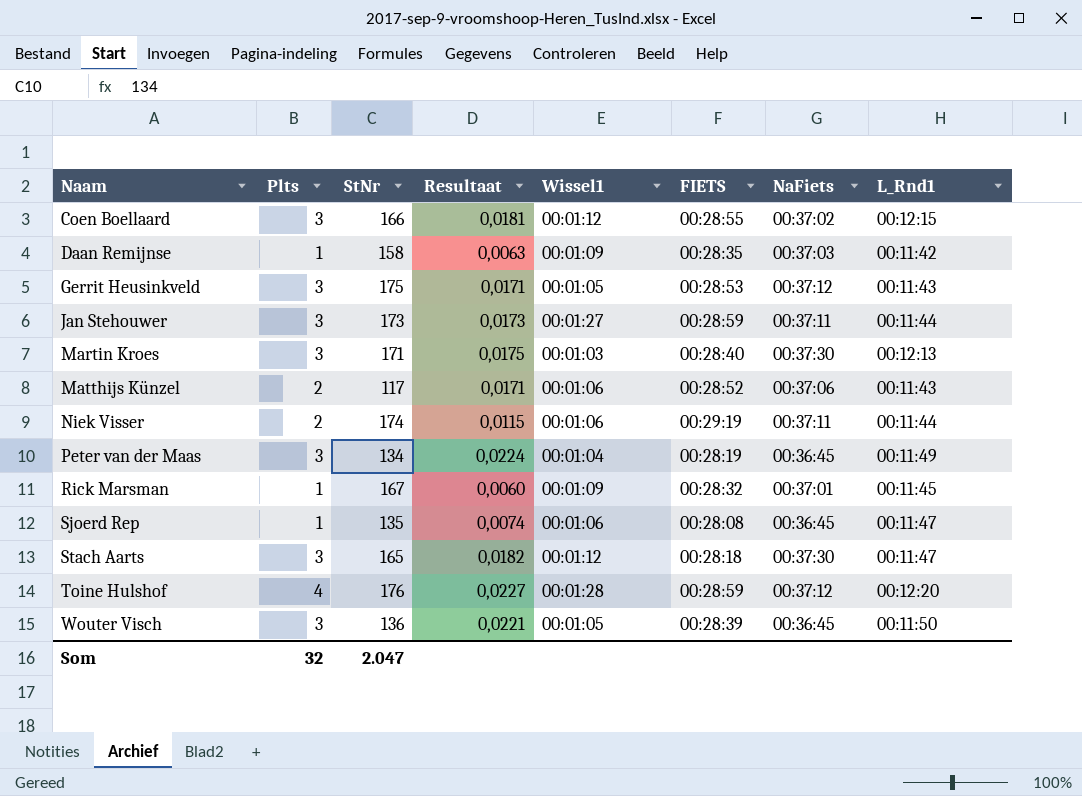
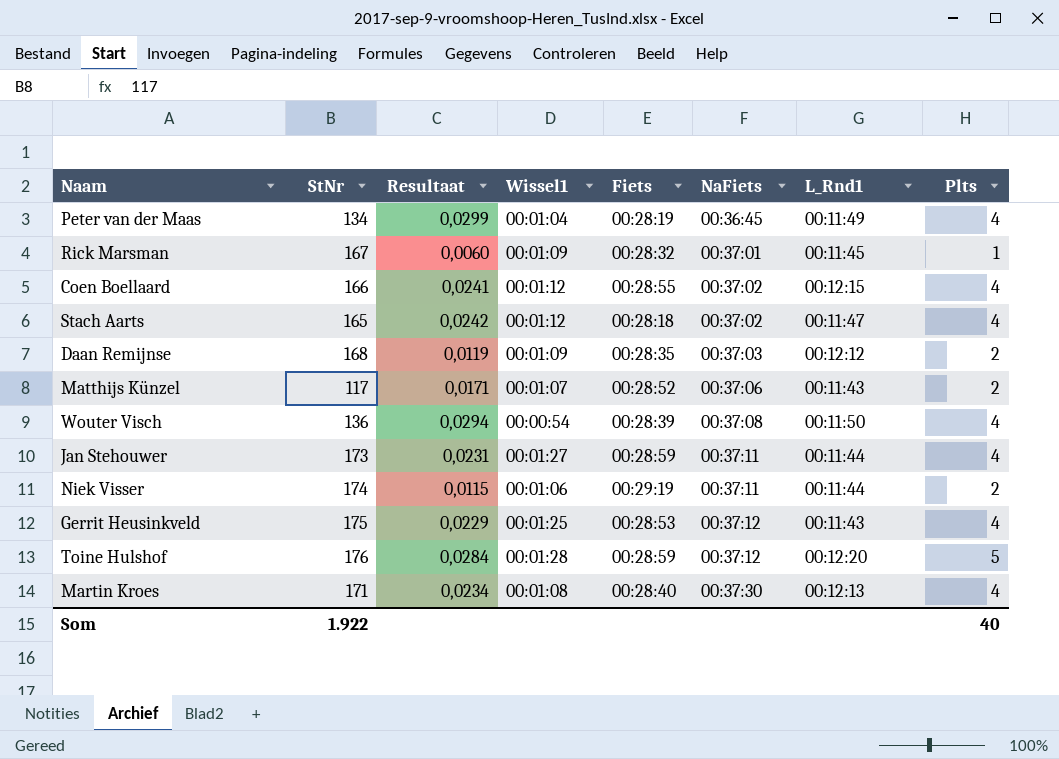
row order: Naam ascending -> NaFiets ascending
column name: FIETS -> Fiets
column Plts | position: 2 -> 8
row Sjoerd Rep: 1 | 135 | 0,0074 | 00:01:06 | 00:28:08 | 00:36:45 | 00:11:47 -> none
Peter van der Maas | Resultaat: 0,0224 -> 0,0299
Peter van der Maas | Plts: 3 -> 4
Coen Boellaard | Resultaat: 0,0181 -> 0,0241
Coen Boellaard | Plts: 3 -> 4
Stach Aarts | Resultaat: 0,0182 -> 0,0242
Stach Aarts | NaFiets: 00:37:30 -> 00:37:02
Stach Aarts | Plts: 3 -> 4
Daan Remijnse | StNr: 158 -> 168
Daan Remijnse | Resultaat: 0,0063 -> 0,0119
Daan Remijnse | L_Rnd1: 00:11:42 -> 00:12:12
Daan Remijnse | Plts: 1 -> 2
Matthijs Künzel | Wissel1: 00:01:06 -> 00:01:07
Wouter Visch | Resultaat: 0,0221 -> 0,0294
Wouter Visch | Wissel1: 00:01:05 -> 00:00:54
Wouter Visch | NaFiets: 00:36:45 -> 00:37:08
Wouter Visch | Plts: 3 -> 4
Jan Stehouwer | Resultaat: 0,0173 -> 0,0231
Jan Stehouwer | Plts: 3 -> 4
Gerrit Heusinkveld | Resultaat: 0,0171 -> 0,0229
Gerrit Heusinkveld | Wissel1: 00:01:05 -> 00:01:25
Gerrit Heusinkveld | Plts: 3 -> 4
Toine Hulshof | Resultaat: 0,0227 -> 0,0284
Toine Hulshof | Plts: 4 -> 5
Martin Kroes | Resultaat: 0,0175 -> 0,0234
Martin Kroes | Wissel1: 00:01:03 -> 00:01:08
Martin Kroes | Plts: 3 -> 4
Som | StNr: 2.047 -> 1.922
Som | Plts: 32 -> 40

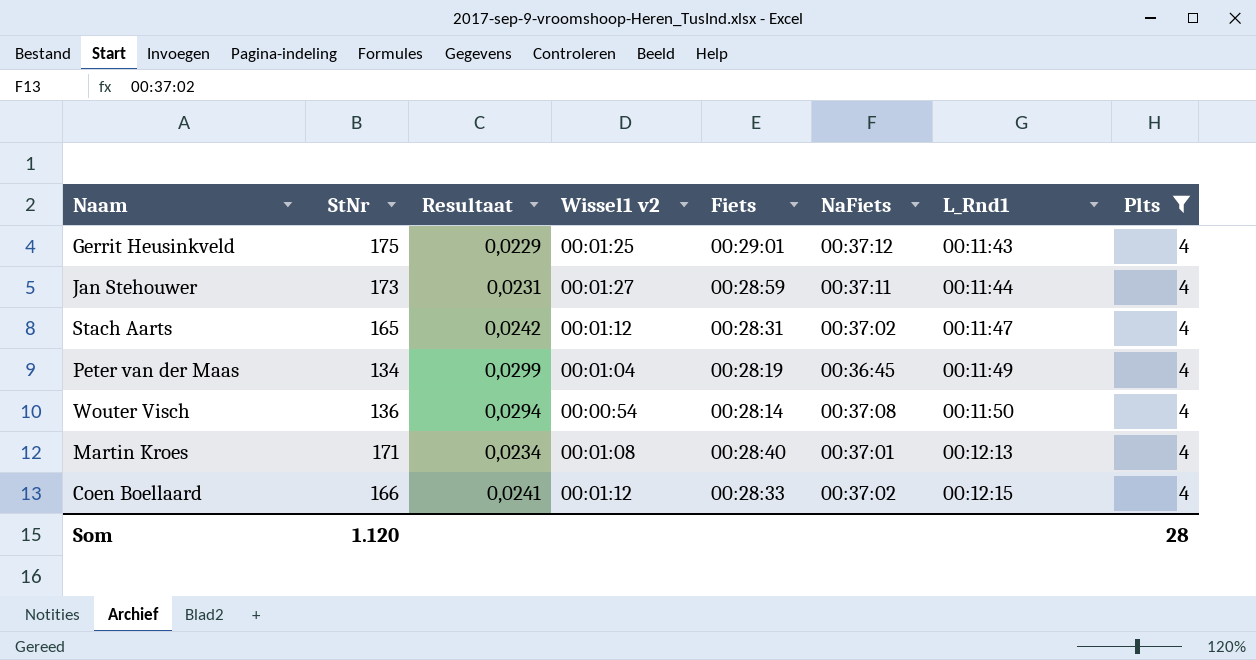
filter: none -> Plts = 4
row order: NaFiets ascending -> L_Rnd1 ascending
column name: Wissel1 -> Wissel1 v2
Gerrit Heusinkveld | Fiets: 00:28:53 -> 00:29:01
Stach Aarts | Fiets: 00:28:18 -> 00:28:31
Wouter Visch | Fiets: 00:28:39 -> 00:28:14
Martin Kroes | NaFiets: 00:37:30 -> 00:37:01
Coen Boellaard | Fiets: 00:28:55 -> 00:28:33
Som | StNr: 1.922 -> 1.120
Som | Plts: 40 -> 28

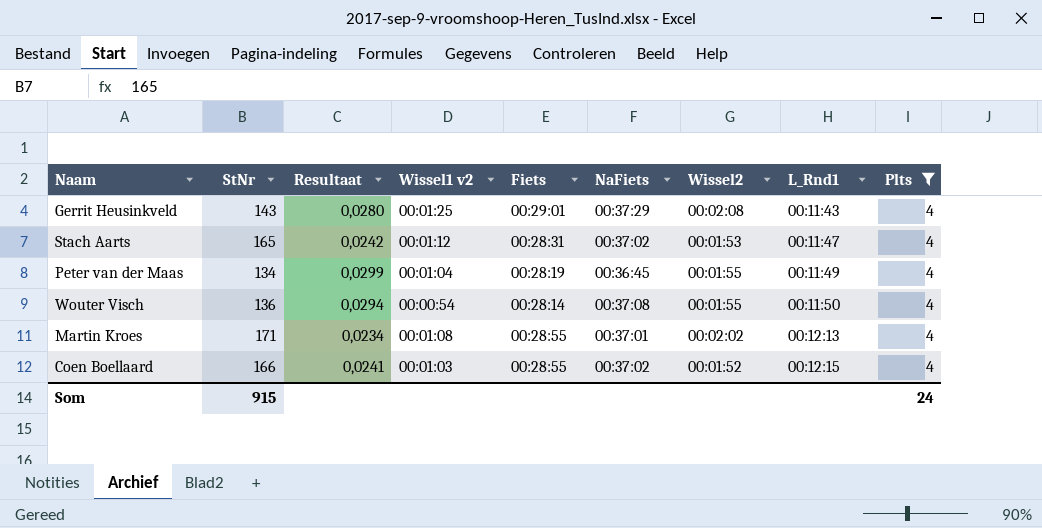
column Wissel2 | position: none -> 7
row Jan Stehouwer: 173 | 0,0231 | 00:01:27 | 00:28:59 | 00:37:11 | 00:11:44 | 4 -> none
Gerrit Heusinkveld | StNr: 175 -> 143
Gerrit Heusinkveld | Resultaat: 0,0229 -> 0,0280
Gerrit Heusinkveld | NaFiets: 00:37:12 -> 00:37:29
Martin Kroes | Fiets: 00:28:40 -> 00:28:55
Coen Boellaard | Wissel1 v2: 00:01:12 -> 00:01:03
Coen Boellaard | Fiets: 00:28:33 -> 00:28:55
Som | StNr: 1.120 -> 915
Som | Plts: 28 -> 24

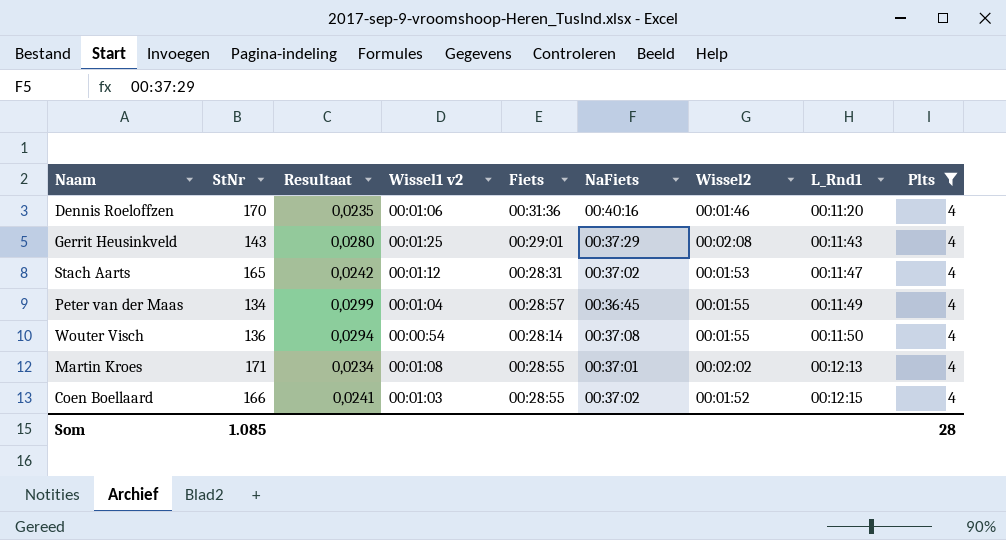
row Dennis Roeloffzen: none -> 170 | 0,0235 | 00:01:06 | 00:31:36 | 00:40:16 | 00:01:46 | 00:11:20 | 4
Peter van der Maas | Fiets: 00:28:19 -> 00:28:57
Som | StNr: 915 -> 1.085
Som | Plts: 24 -> 28

